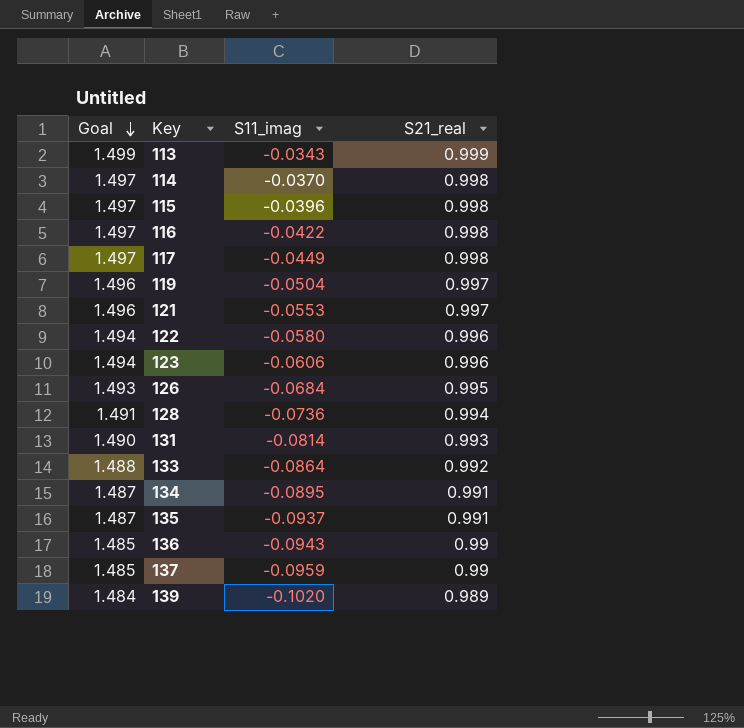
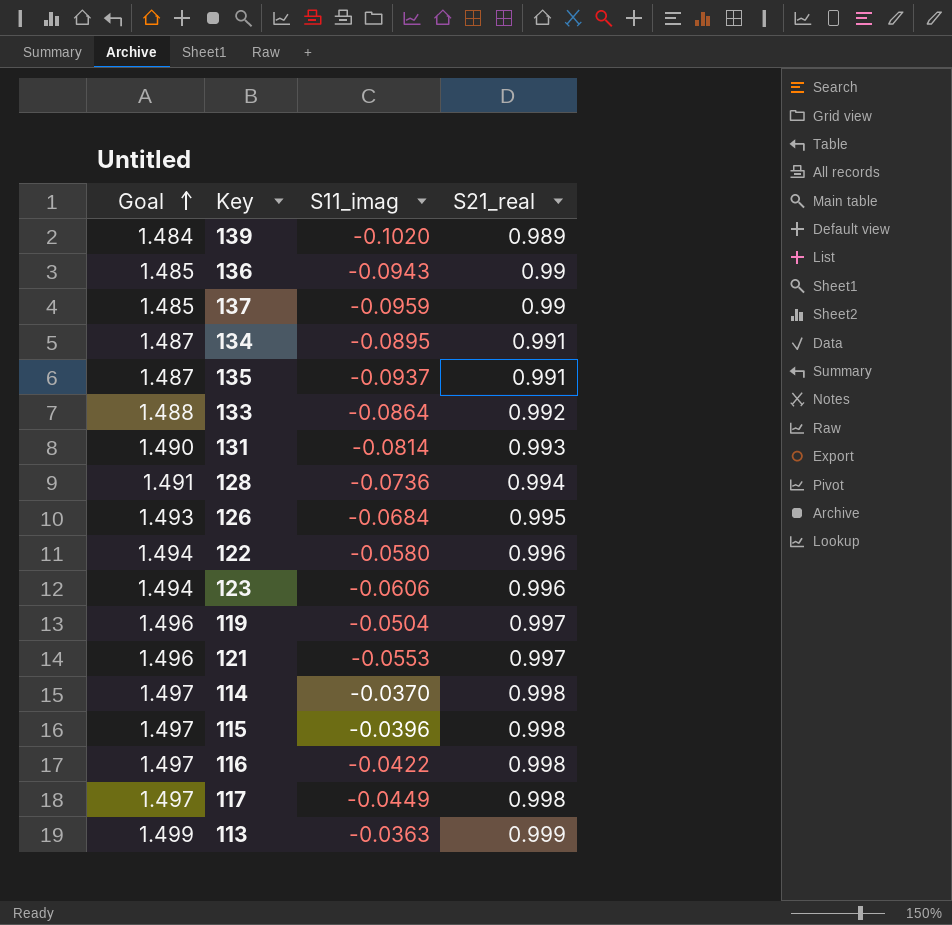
row order: Goal descending -> Goal ascending
113 | S11_imag: -0.0343 -> -0.0363

